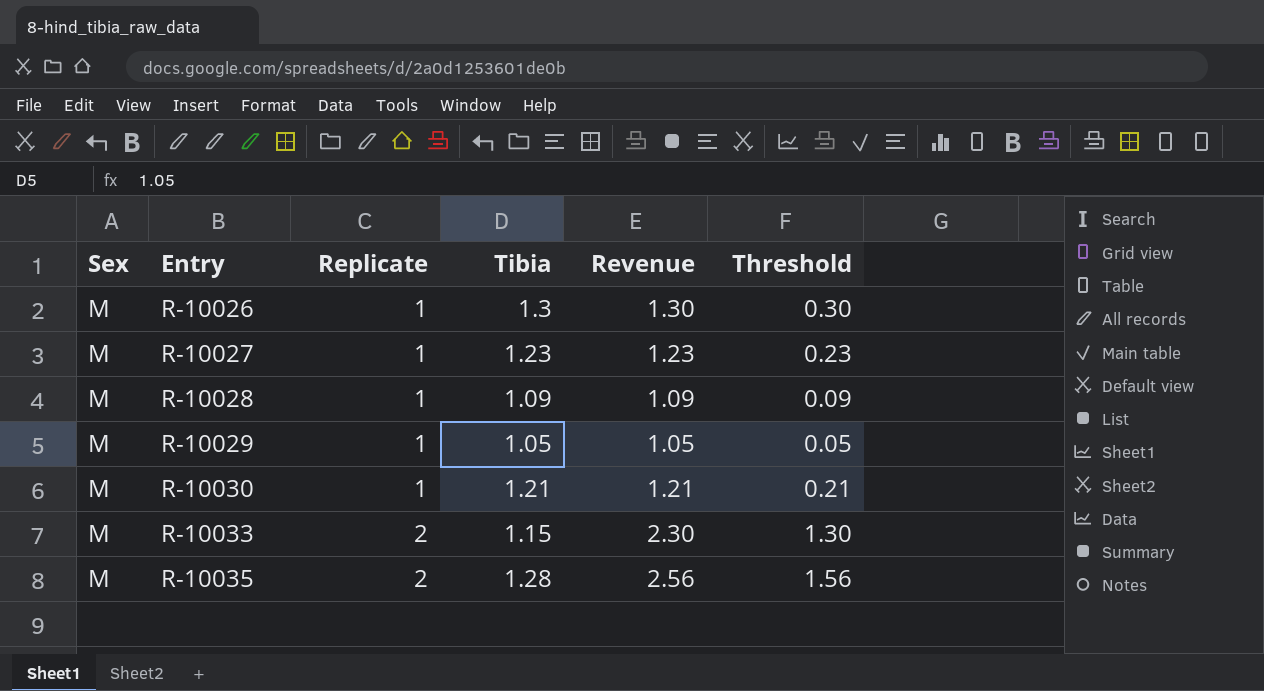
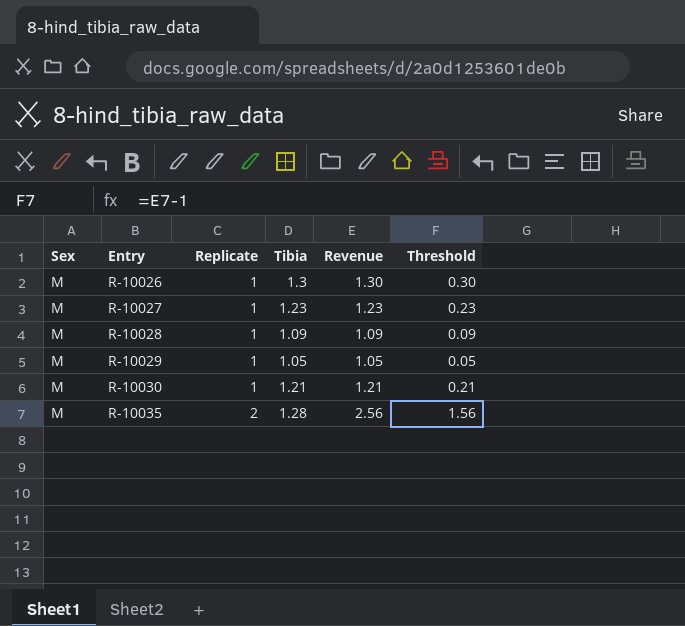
row R-10033: M | 2 | 1.15 | 2.30 | 1.30 -> none

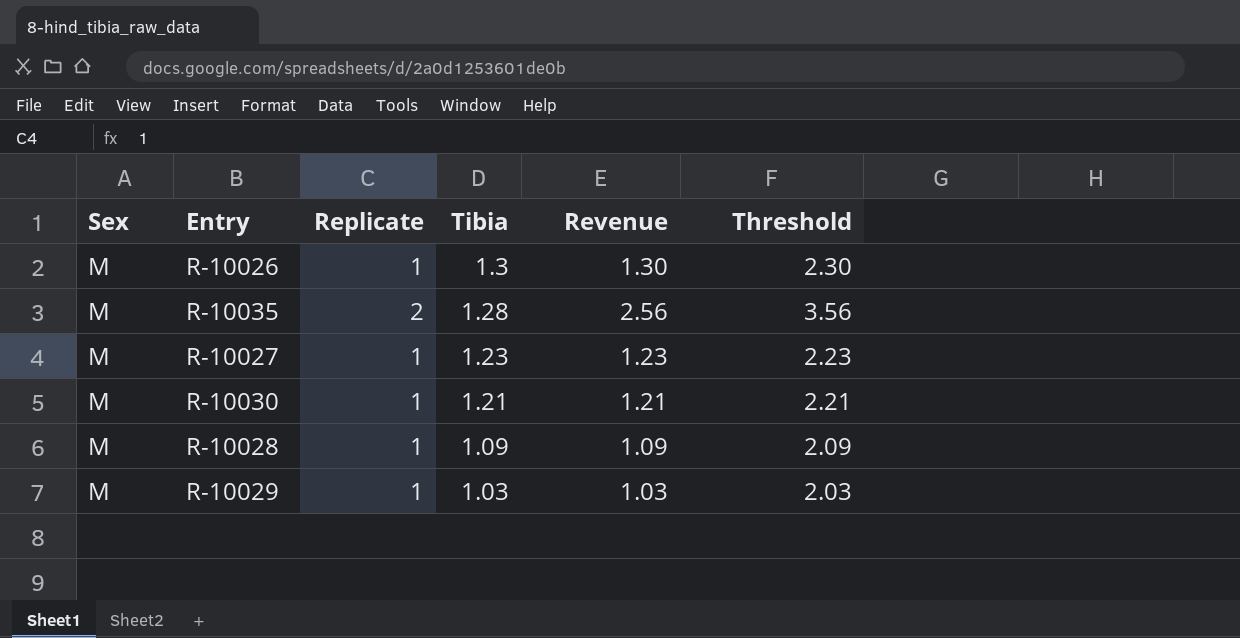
row order: Entry ascending -> Tibia descending
column Threshold | formula: [Revenue] - 1 -> [Revenue] + 1
R-10029 | Tibia: 1.05 -> 1.03
R-10029 | Revenue: 1.05 -> 1.03

